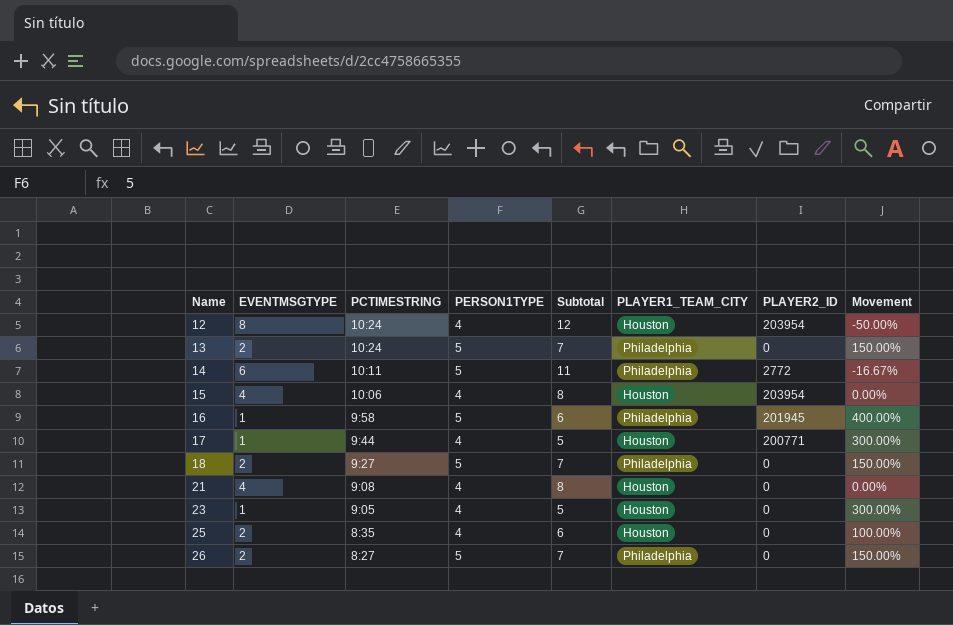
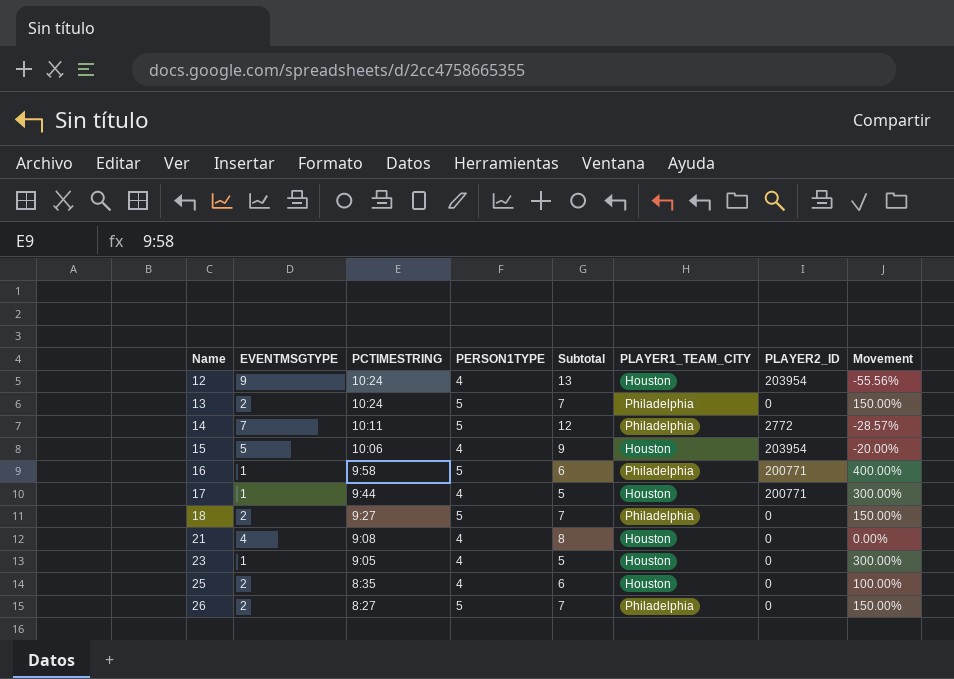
12 | EVENTMSGTYPE: 8 -> 9
12 | Subtotal: 12 -> 13
12 | Movement: -50.00% -> -55.56%
14 | EVENTMSGTYPE: 6 -> 7
14 | Subtotal: 11 -> 12
14 | Movement: -16.67% -> -28.57%
15 | EVENTMSGTYPE: 4 -> 5
15 | Subtotal: 8 -> 9
15 | Movement: 0.00% -> -20.00%
16 | PLAYER2_ID: 201945 -> 200771

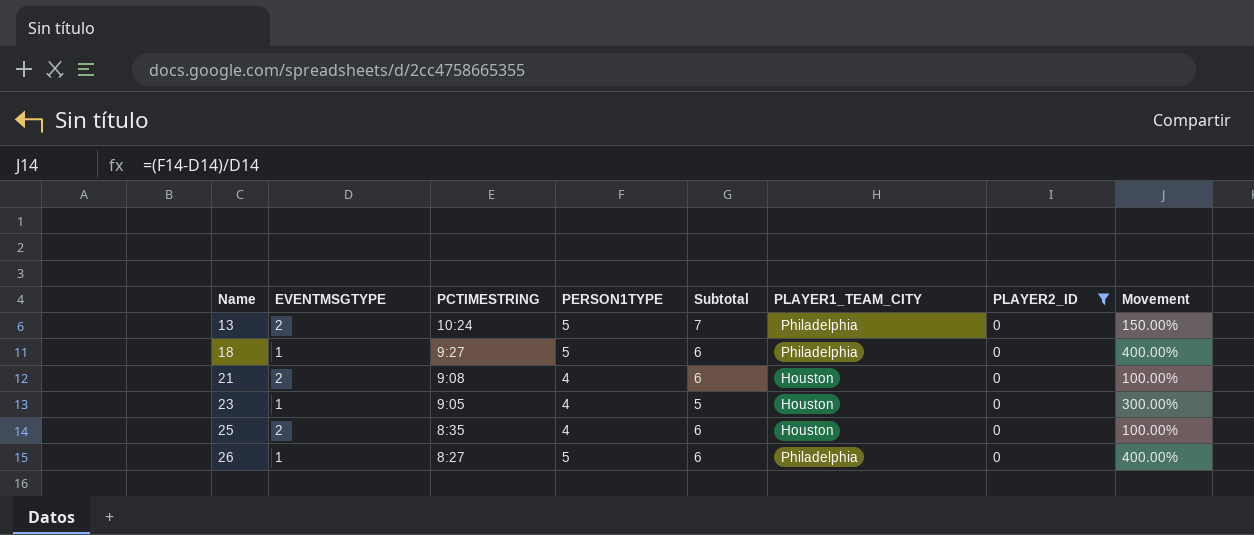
filter: none -> PLAYER2_ID = 0
18 | EVENTMSGTYPE: 2 -> 1
18 | Subtotal: 7 -> 6
18 | Movement: 150.00% -> 400.00%
21 | EVENTMSGTYPE: 4 -> 2
21 | Subtotal: 8 -> 6
21 | Movement: 0.00% -> 100.00%
26 | EVENTMSGTYPE: 2 -> 1
26 | Subtotal: 7 -> 6
26 | Movement: 150.00% -> 400.00%

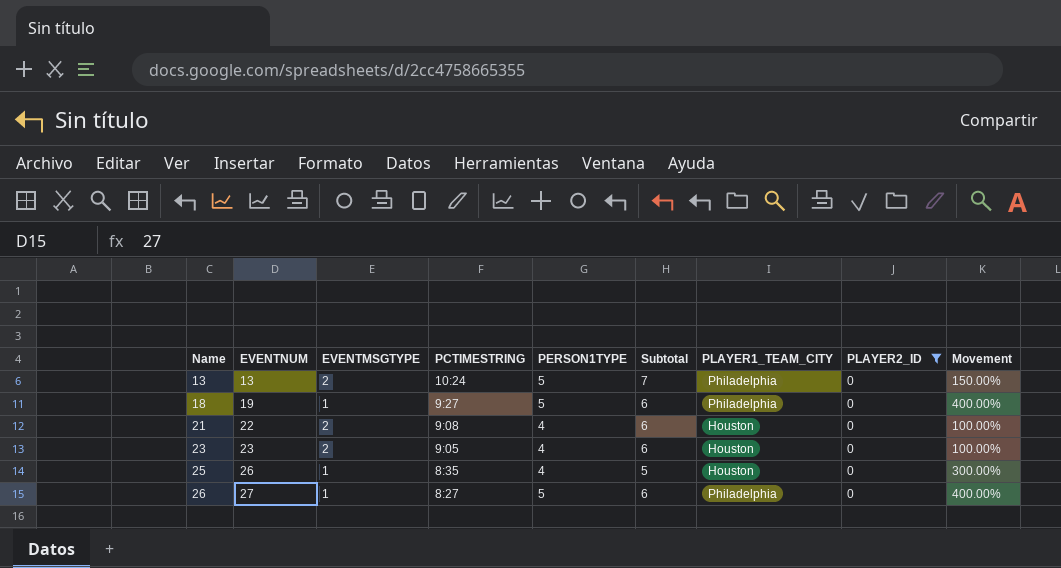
column EVENTNUM | position: none -> 2
23 | EVENTMSGTYPE: 1 -> 2
23 | Subtotal: 5 -> 6
23 | Movement: 300.00% -> 100.00%
25 | EVENTMSGTYPE: 2 -> 1
25 | Subtotal: 6 -> 5
25 | Movement: 100.00% -> 300.00%

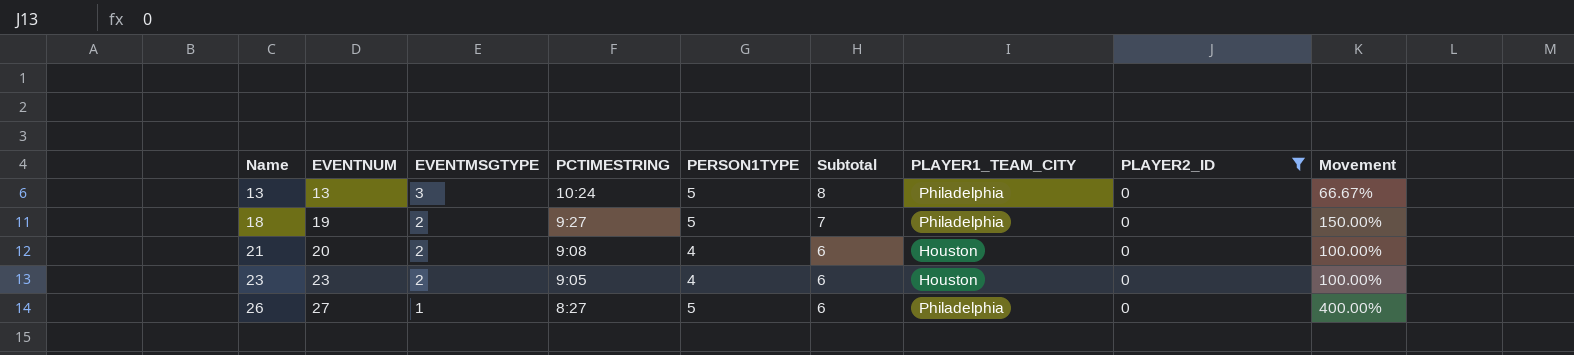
row 25: 26 | 1 | 8:35 | 4 | 5 | Houston | 0 | 300.00% -> none
13 | EVENTMSGTYPE: 2 -> 3
13 | Subtotal: 7 -> 8
13 | Movement: 150.00% -> 66.67%
18 | EVENTMSGTYPE: 1 -> 2
18 | Subtotal: 6 -> 7
18 | Movement: 400.00% -> 150.00%
21 | EVENTNUM: 22 -> 20

